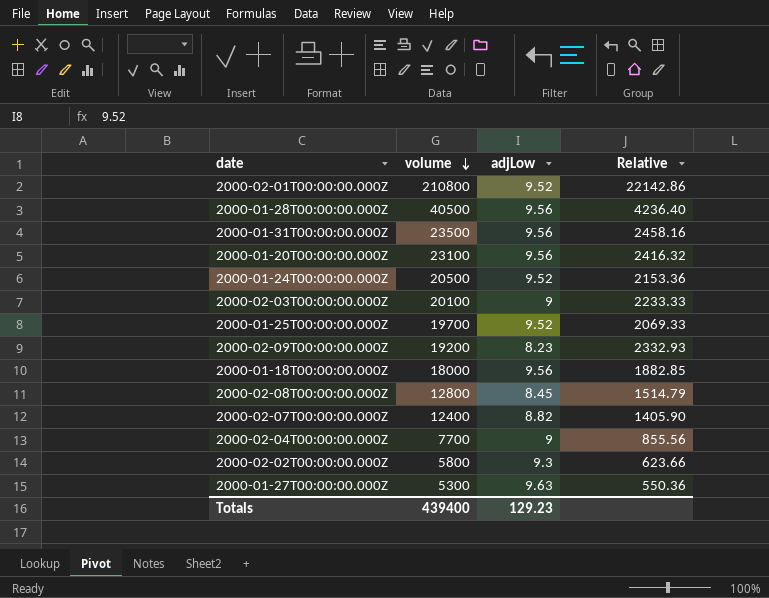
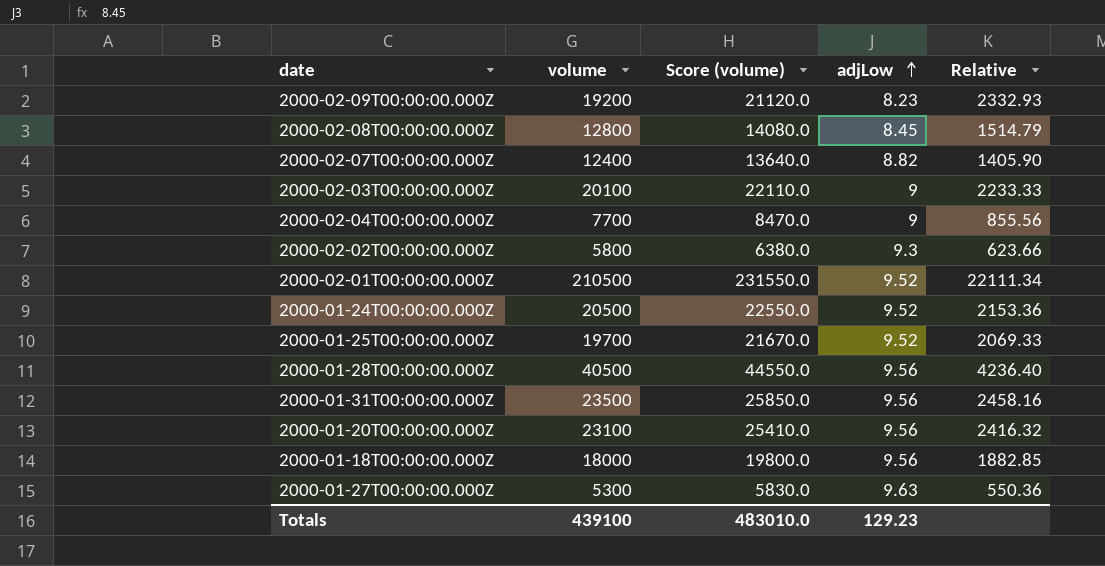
row order: volume descending -> adjLow ascending
column Score (volume) | formula: none -> [volume] * 1.1
2000-02-01T00:00:00.000Z | volume: 210800 -> 210500
2000-02-01T00:00:00.000Z | Relative: 22142.86 -> 22111.34
Totals | volume: 439400 -> 439100

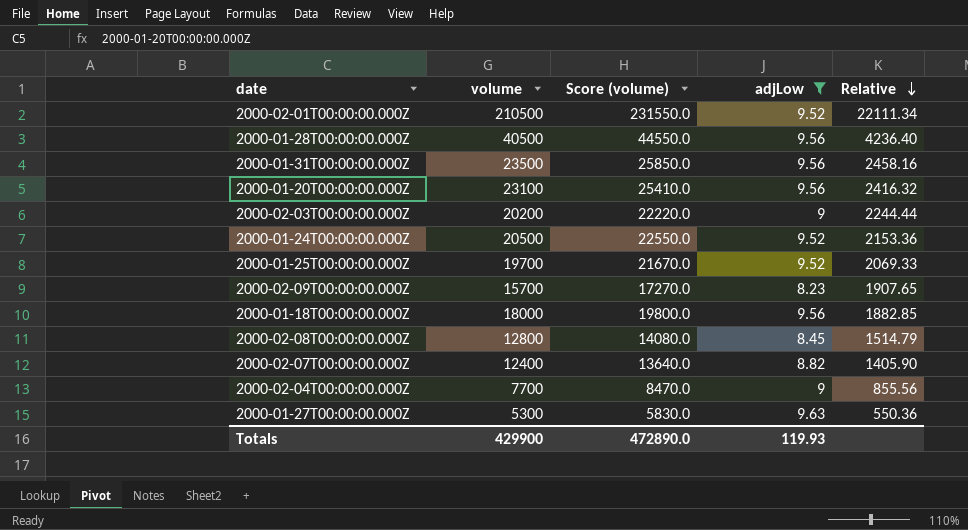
filter: none -> adjLow != 9.3
row order: adjLow ascending -> Relative descending
2000-02-03T00:00:00.000Z | volume: 20100 -> 20200
2000-02-03T00:00:00.000Z | Score (volume): 22110.0 -> 22220.0
2000-02-03T00:00:00.000Z | Relative: 2233.33 -> 2244.44
2000-02-09T00:00:00.000Z | volume: 19200 -> 15700
2000-02-09T00:00:00.000Z | Score (volume): 21120.0 -> 17270.0
2000-02-09T00:00:00.000Z | Relative: 2332.93 -> 1907.65
Totals | volume: 439100 -> 429900
Totals | Score (volume): 483010.0 -> 472890.0
Totals | adjLow: 129.23 -> 119.93

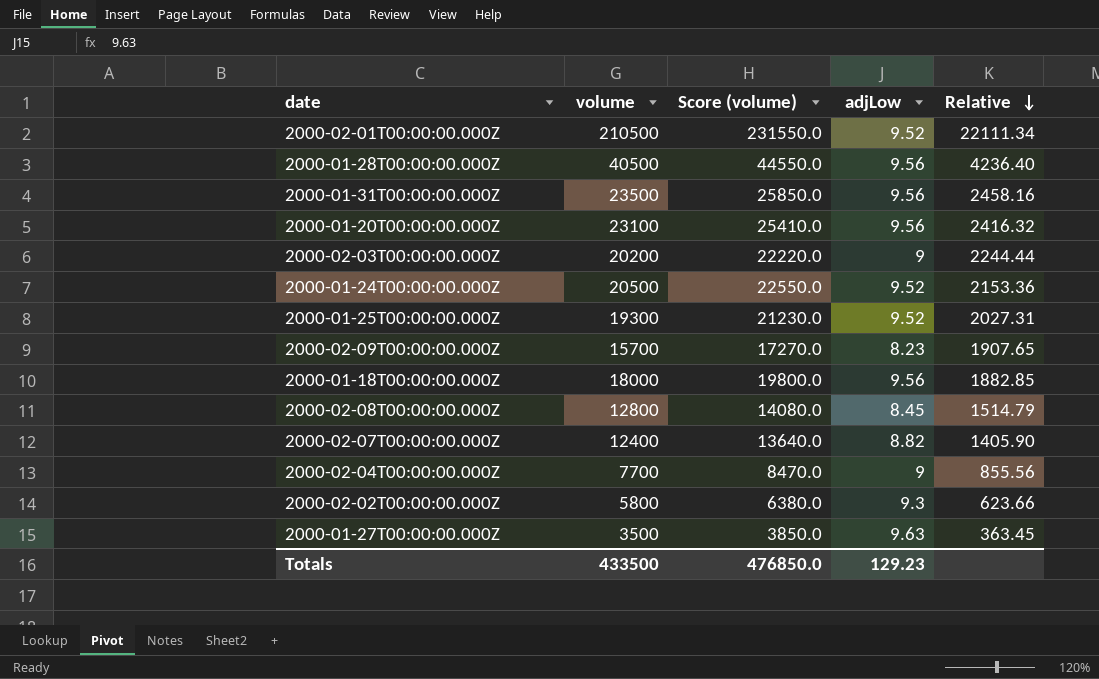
filter: adjLow != 9.3 -> none
2000-01-25T00:00:00.000Z | volume: 19700 -> 19300
2000-01-25T00:00:00.000Z | Score (volume): 21670.0 -> 21230.0
2000-01-25T00:00:00.000Z | Relative: 2069.33 -> 2027.31
2000-01-27T00:00:00.000Z | volume: 5300 -> 3500
2000-01-27T00:00:00.000Z | Score (volume): 5830.0 -> 3850.0
2000-01-27T00:00:00.000Z | Relative: 550.36 -> 363.45
Totals | volume: 429900 -> 433500
Totals | Score (volume): 472890.0 -> 476850.0
Totals | adjLow: 119.93 -> 129.23

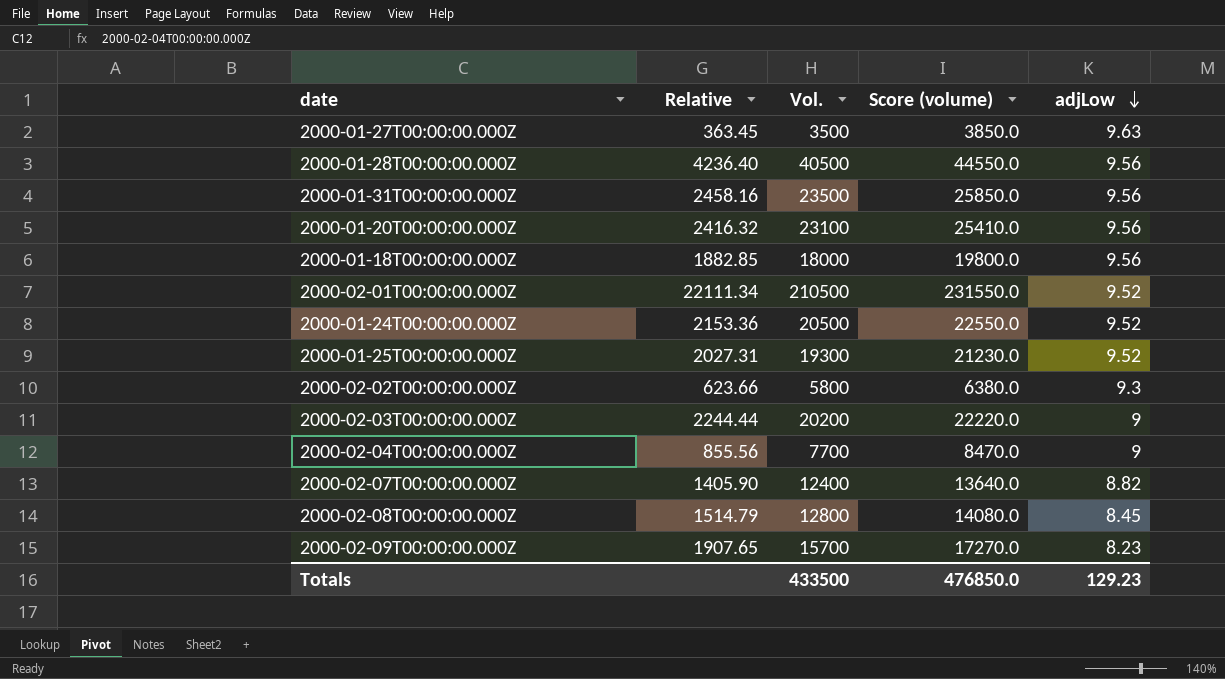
row order: Relative descending -> adjLow descending
column Relative | position: 5 -> 2
column name: volume -> Vol.

